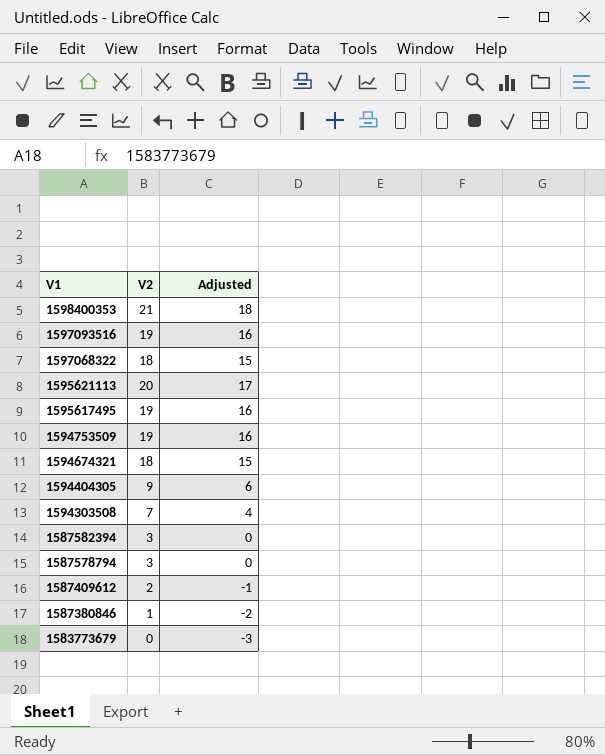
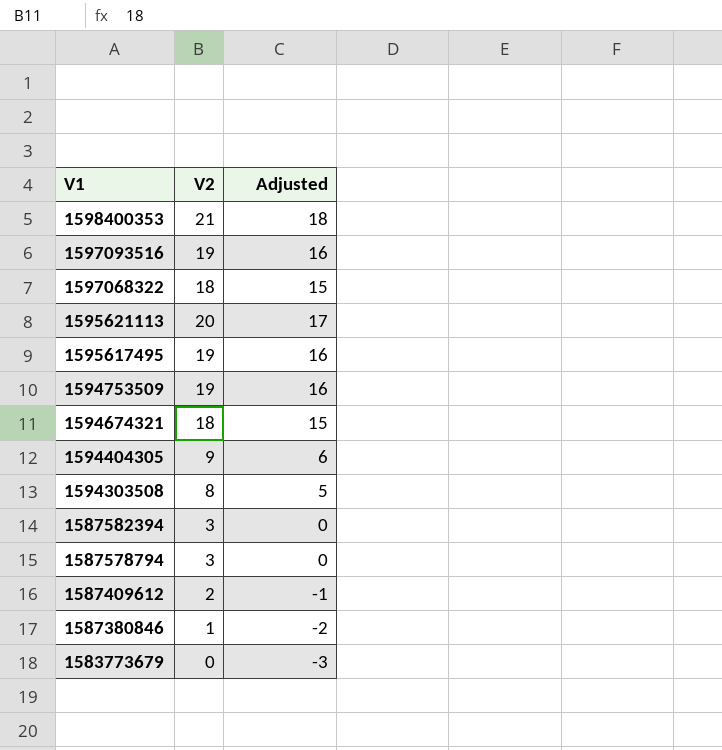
1594303508 | V2: 7 -> 8
1594303508 | Adjusted: 4 -> 5

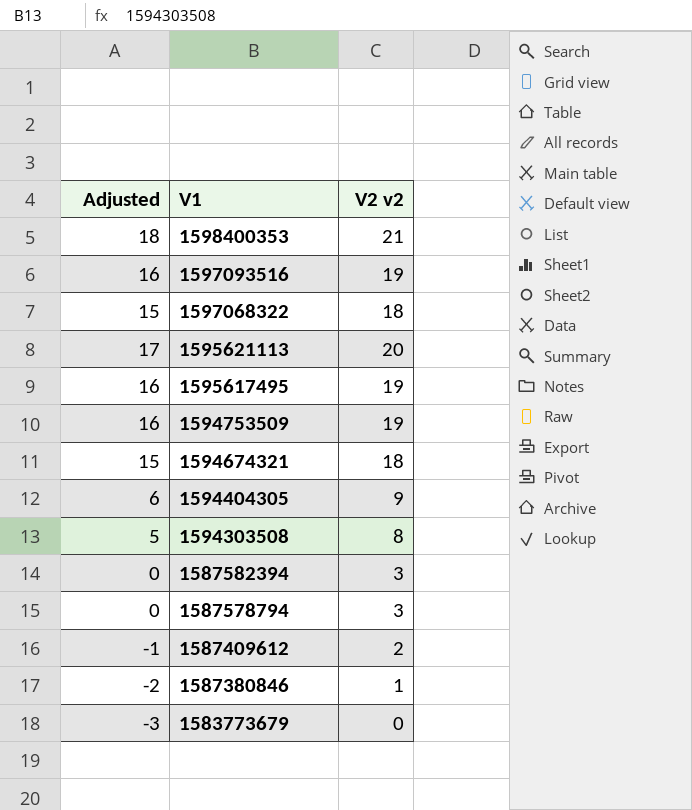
column Adjusted | position: 3 -> 1
column name: V2 -> V2 v2

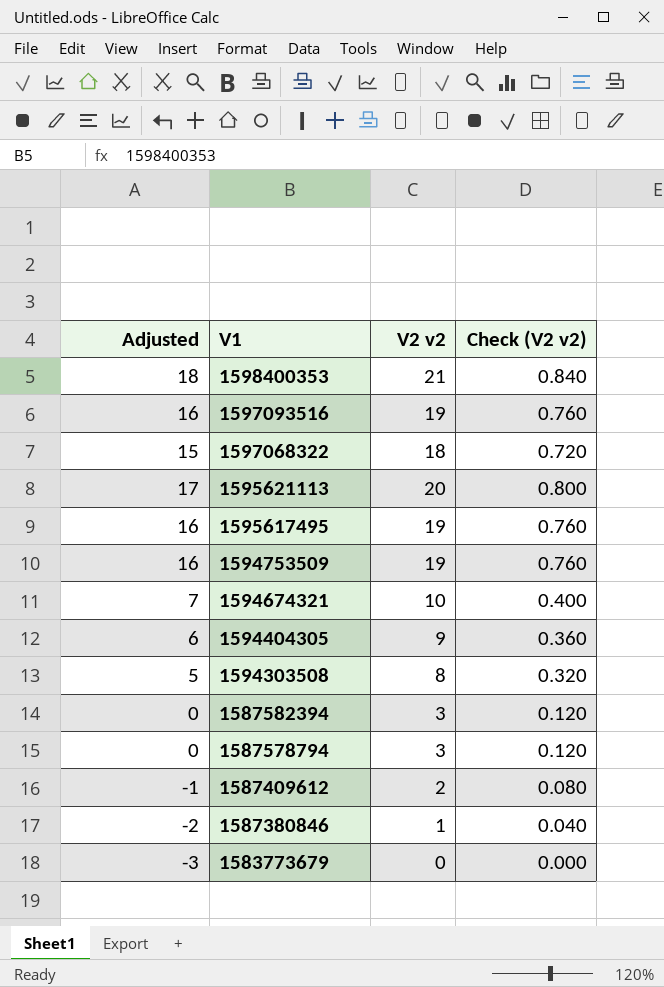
column Check (V2 v2) | formula: none -> [V2 v2] * 0.04
1594674321 | Adjusted: 15 -> 7
1594674321 | V2 v2: 18 -> 10

